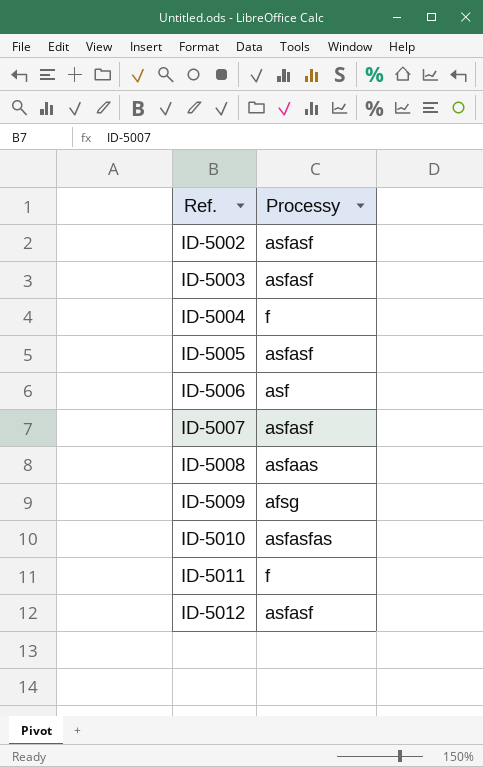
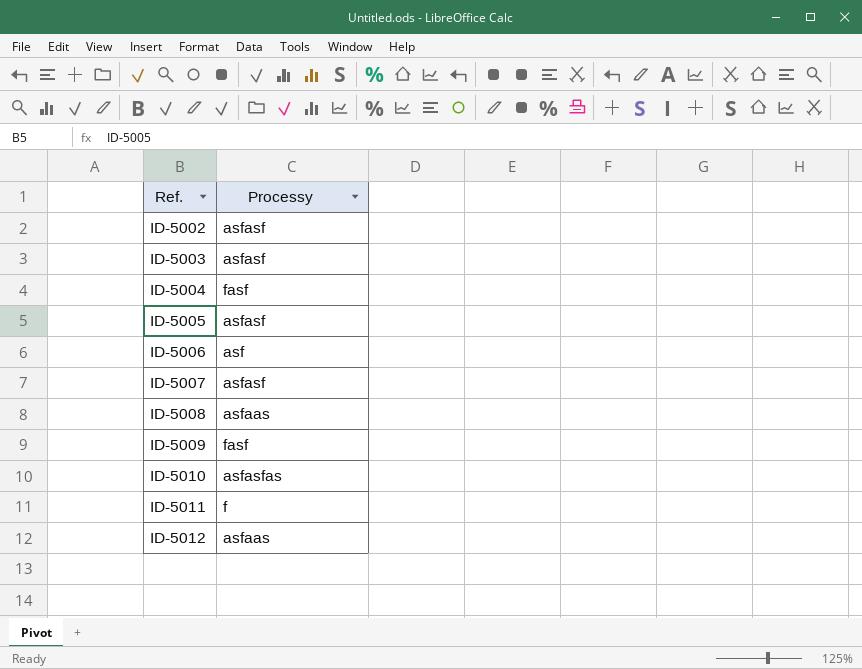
ID-5004 | Processy: f -> fasf
ID-5009 | Processy: afsg -> fasf
ID-5012 | Processy: asfasf -> asfaas

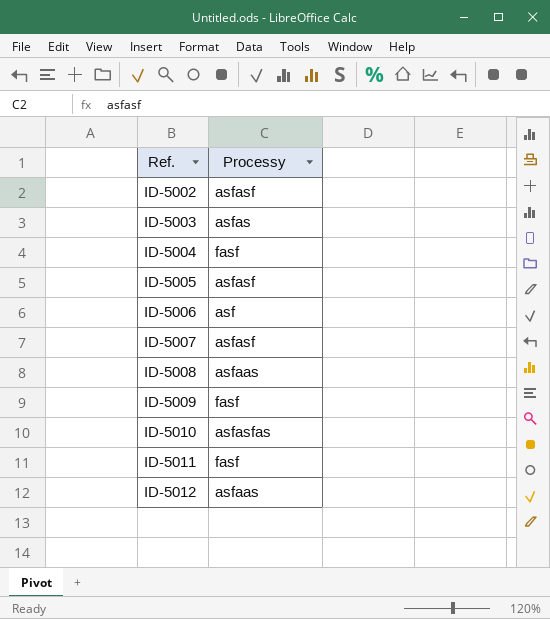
ID-5003 | Processy: asfasf -> asfas
ID-5011 | Processy: f -> fasf

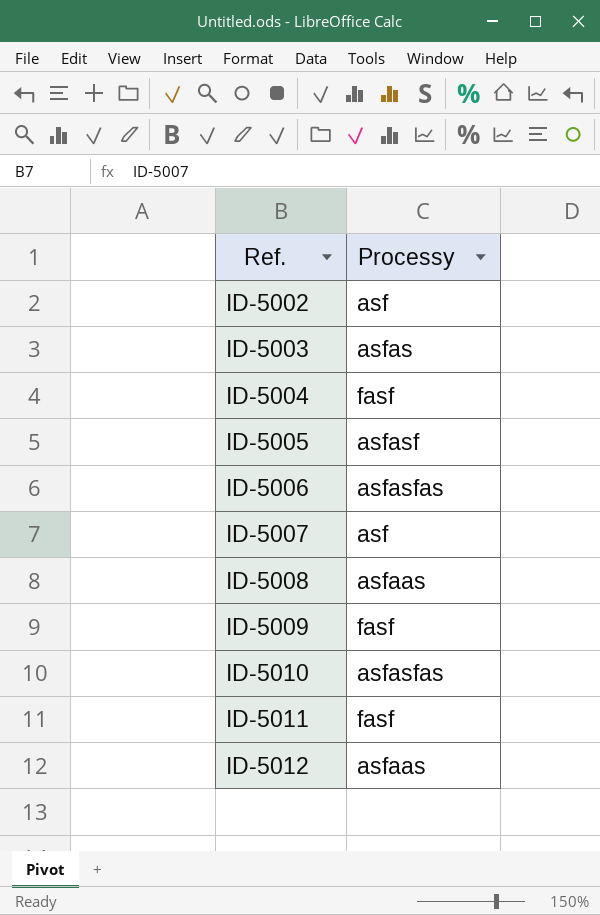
ID-5002 | Processy: asfasf -> asf
ID-5006 | Processy: asf -> asfasfas
ID-5007 | Processy: asfasf -> asf

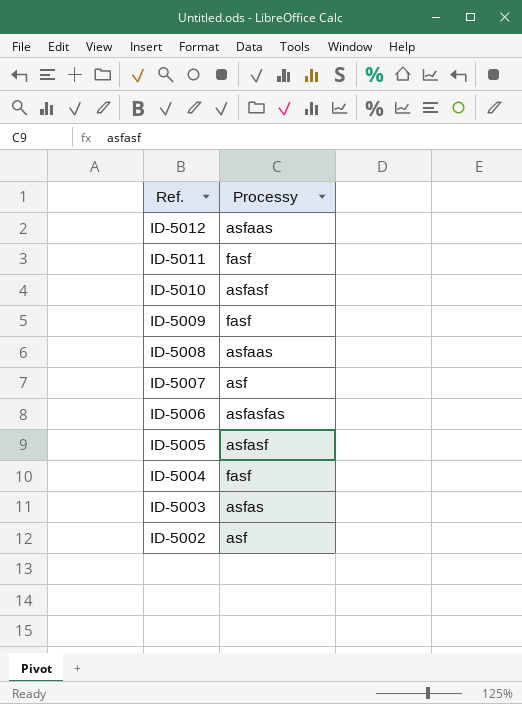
row order: Ref. ascending -> Ref. descending
ID-5010 | Processy: asfasfas -> asfasf

